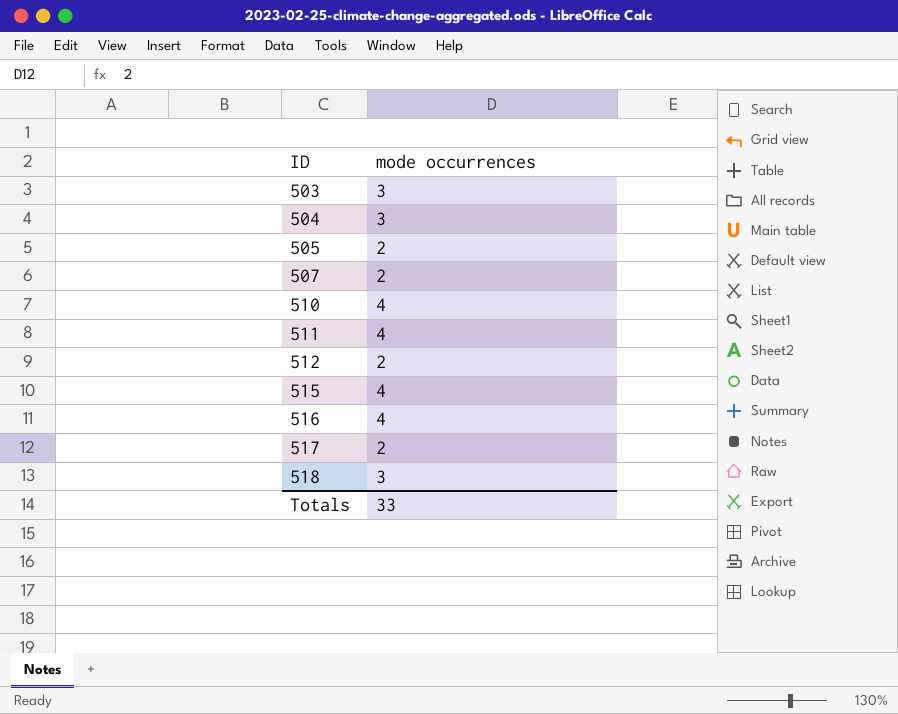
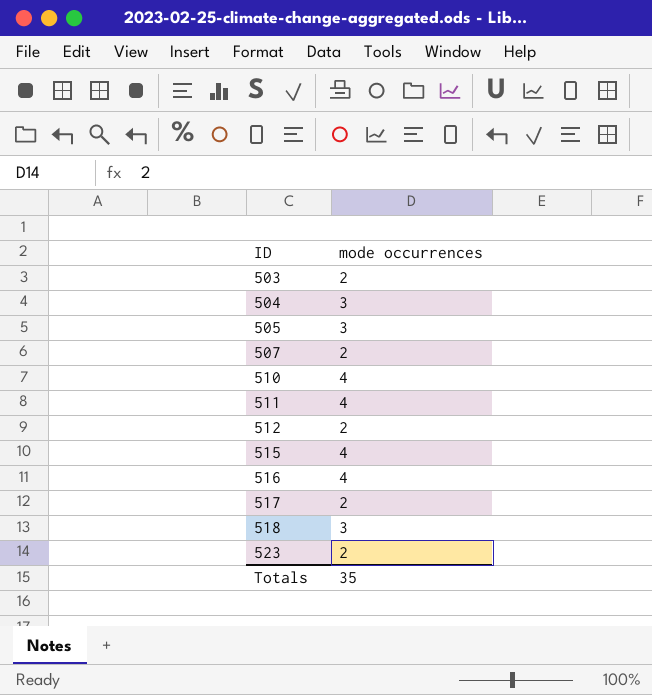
503 | mode occurrences: 3 -> 2
505 | mode occurrences: 2 -> 3
row 523: none -> 2
Totals | mode occurrences: 33 -> 35

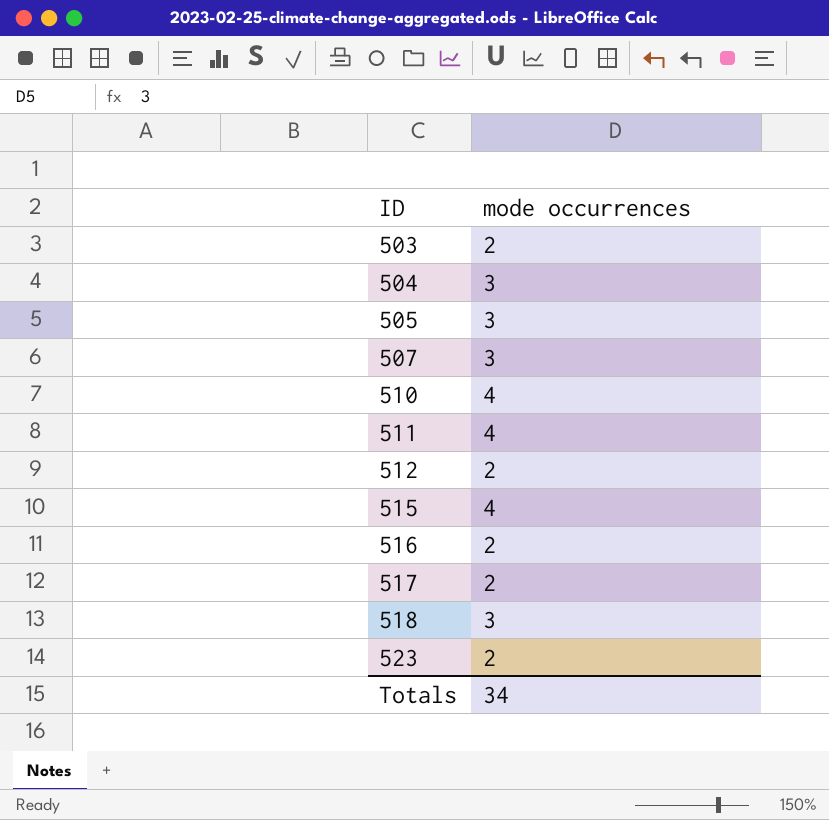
507 | mode occurrences: 2 -> 3
516 | mode occurrences: 4 -> 2
Totals | mode occurrences: 35 -> 34

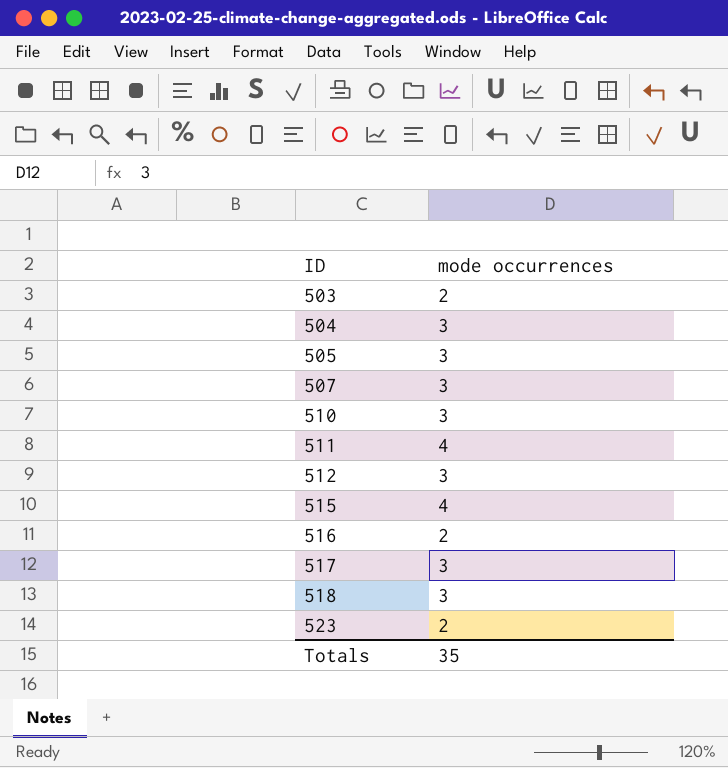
510 | mode occurrences: 4 -> 3
512 | mode occurrences: 2 -> 3
517 | mode occurrences: 2 -> 3
Totals | mode occurrences: 34 -> 35

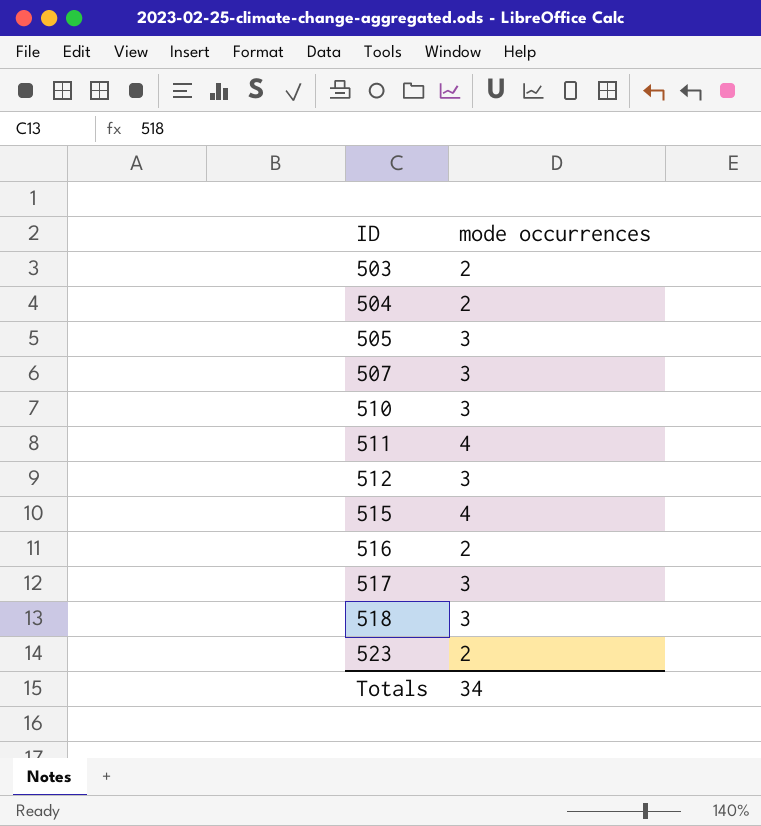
504 | mode occurrences: 3 -> 2
Totals | mode occurrences: 35 -> 34

